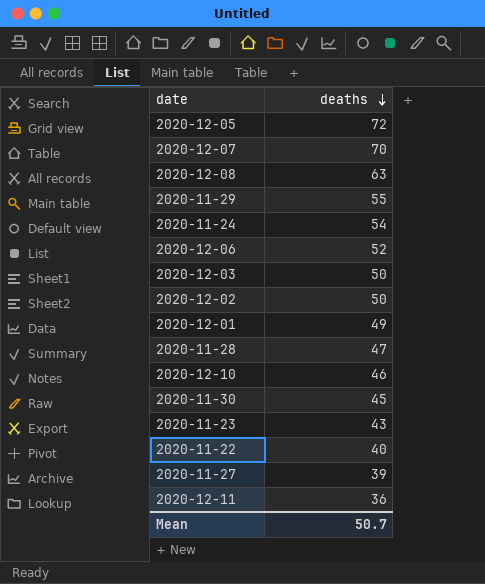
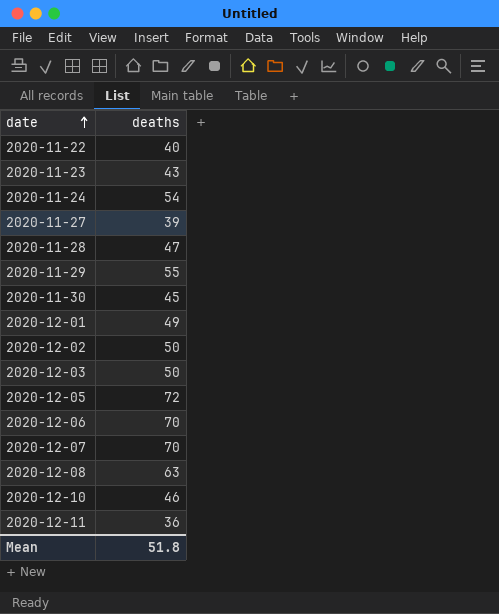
row order: deaths descending -> date ascending
2020-12-06 | deaths: 52 -> 70
Mean | deaths: 50.7 -> 51.8

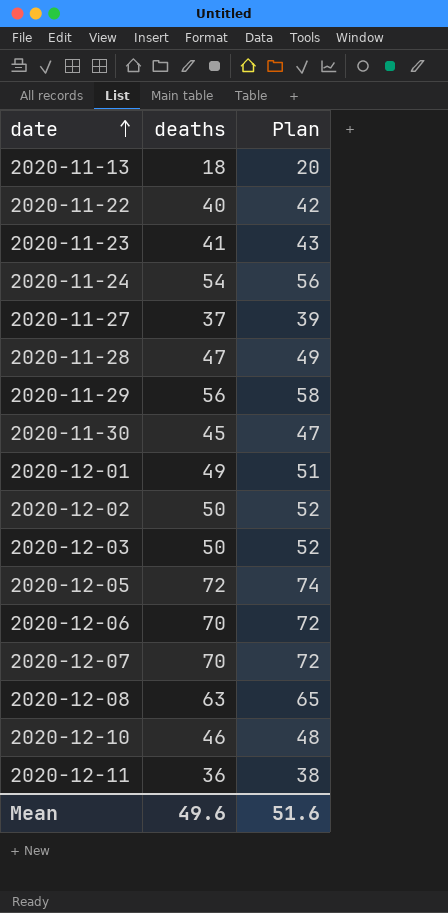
column Plan | formula: none -> [deaths] + 2
row 2020-11-13: none -> 18 | 20
2020-11-23 | deaths: 43 -> 41
2020-11-27 | deaths: 39 -> 37
2020-11-29 | deaths: 55 -> 56
Mean | deaths: 51.8 -> 49.6

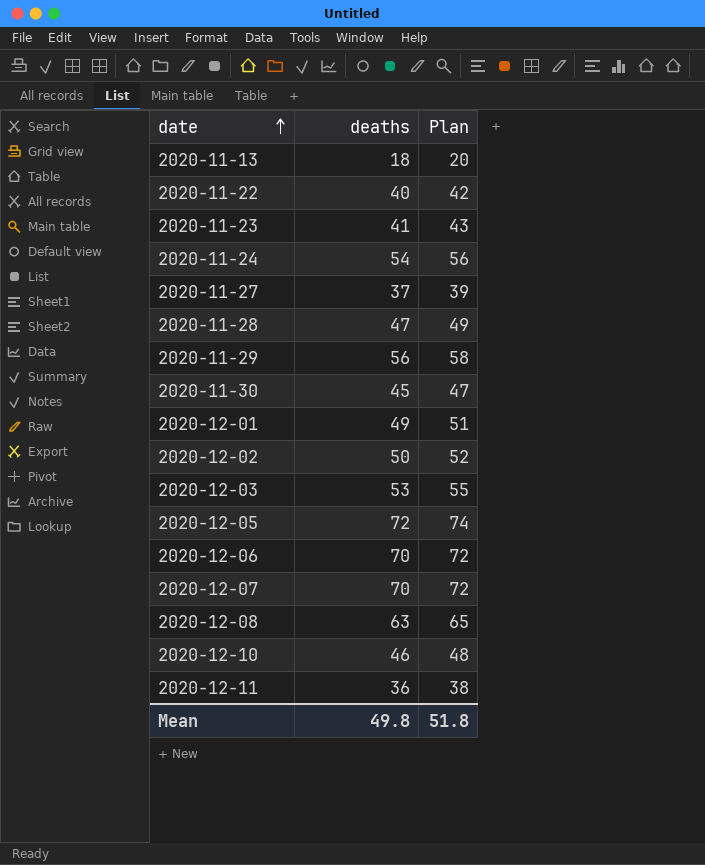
2020-12-03 | deaths: 50 -> 53
2020-12-03 | Plan: 52 -> 55
Mean | deaths: 49.6 -> 49.8
Mean | Plan: 51.6 -> 51.8

